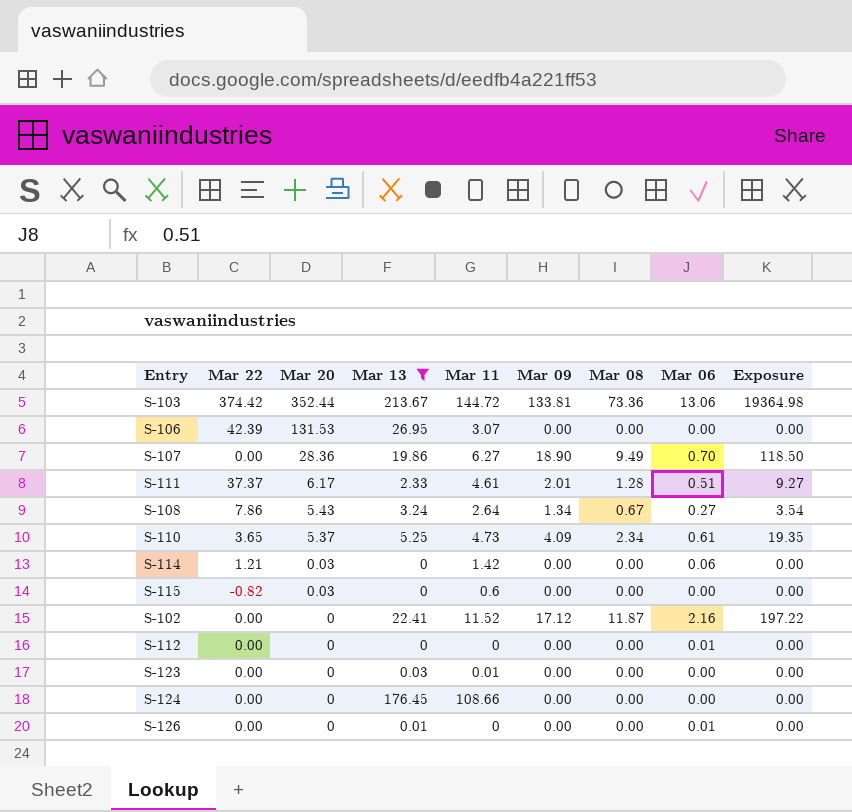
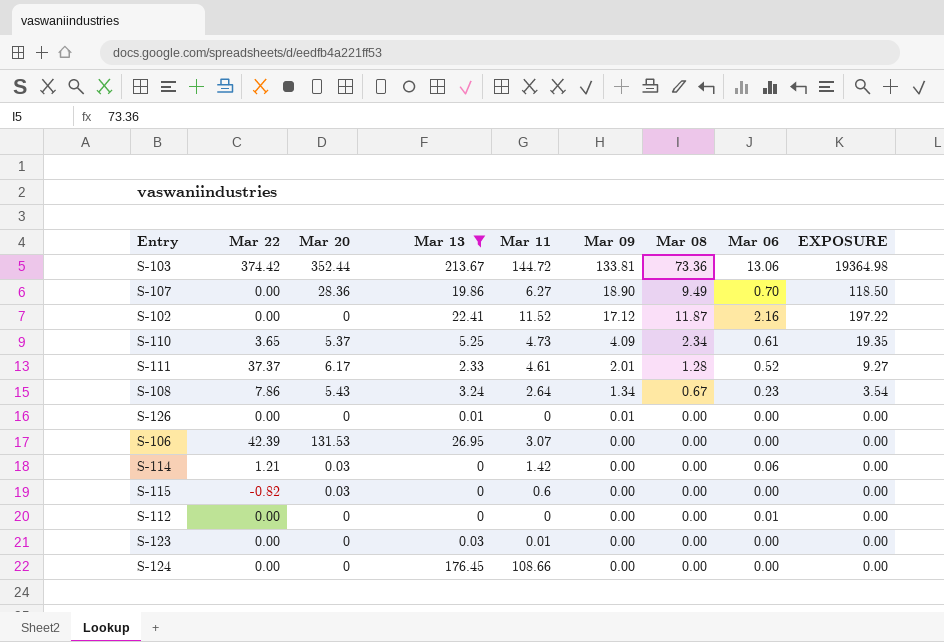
row order: Mar 20 descending -> Mar 09 descending
column name: Exposure -> EXPOSURE
S-111 | Mar 06: 0.51 -> 0.52
S-108 | Mar 06: 0.27 -> 0.23
S-126 | Mar 09: 0.00 -> 0.01
S-126 | Mar 06: 0.01 -> 0.00

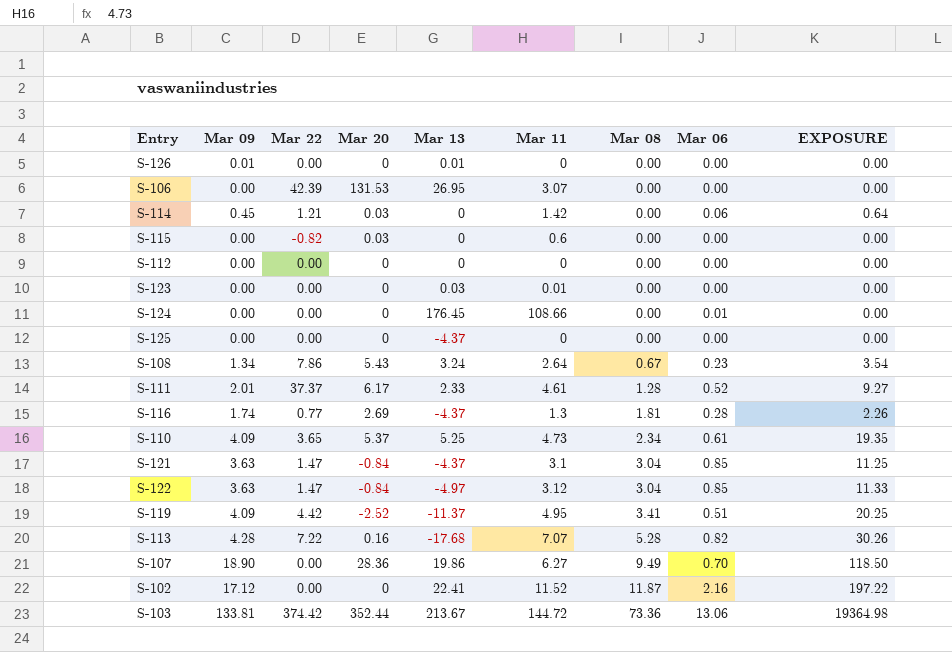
filter: Mar 13 >= 0 -> none
row order: Mar 09 descending -> Mar 08 ascending
column Mar 09 | position: 6 -> 2
S-114 | Mar 09: 0.00 -> 0.45
S-114 | EXPOSURE: 0.00 -> 0.64
S-112 | Mar 06: 0.01 -> 0.00
S-124 | Mar 06: 0.00 -> 0.01

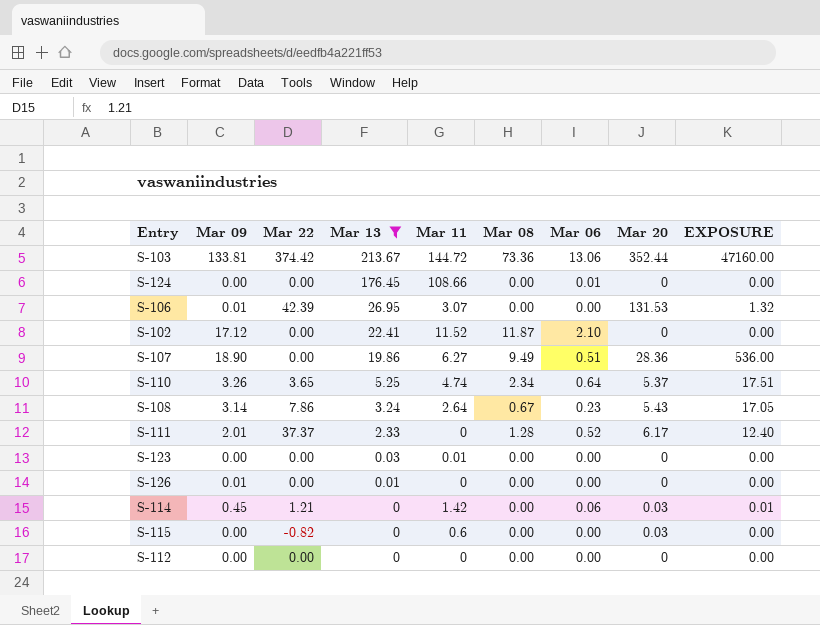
filter: none -> Mar 13 >= 0
row order: Mar 08 ascending -> Mar 13 descending
column Mar 20 | position: 4 -> 8
column EXPOSURE | formula: [Mar 09] * [Mar 11] -> [Mar 09] * [Mar 20]
S-106 | Mar 09: 0.00 -> 0.01
S-102 | Mar 06: 2.16 -> 2.10
S-107 | Mar 06: 0.70 -> 0.51
S-110 | Mar 09: 4.09 -> 3.26
S-110 | Mar 11: 4.73 -> 4.74
S-110 | Mar 06: 0.61 -> 0.64
S-108 | Mar 09: 1.34 -> 3.14
S-111 | Mar 11: 4.61 -> 0

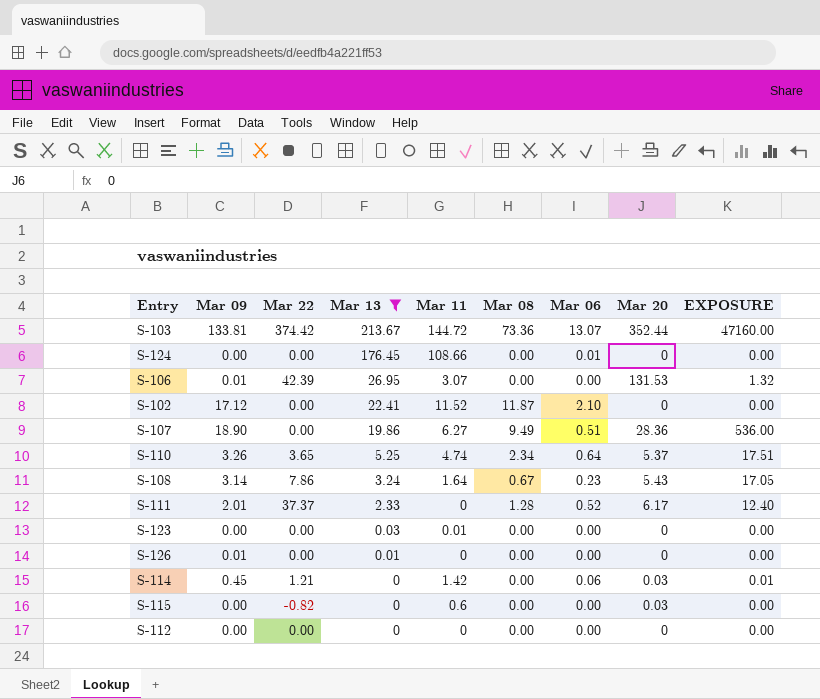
S-103 | Mar 06: 13.06 -> 13.07
S-108 | Mar 11: 2.64 -> 1.64

